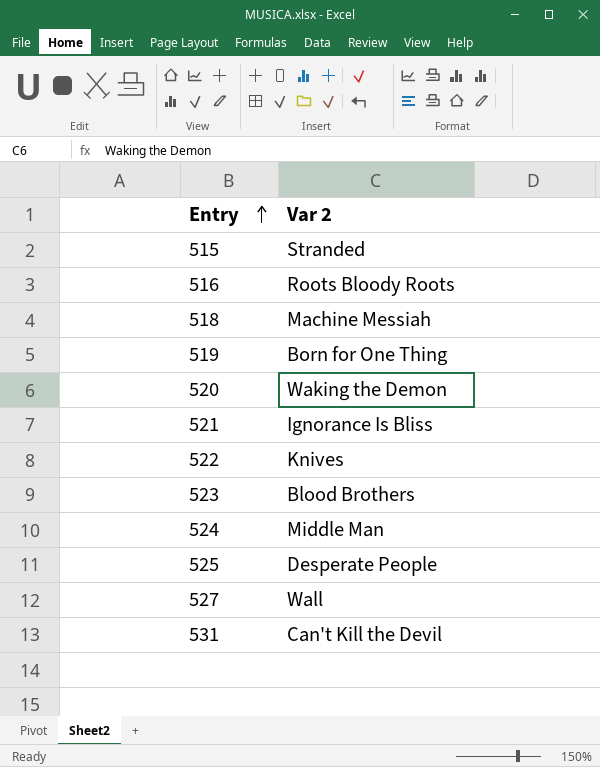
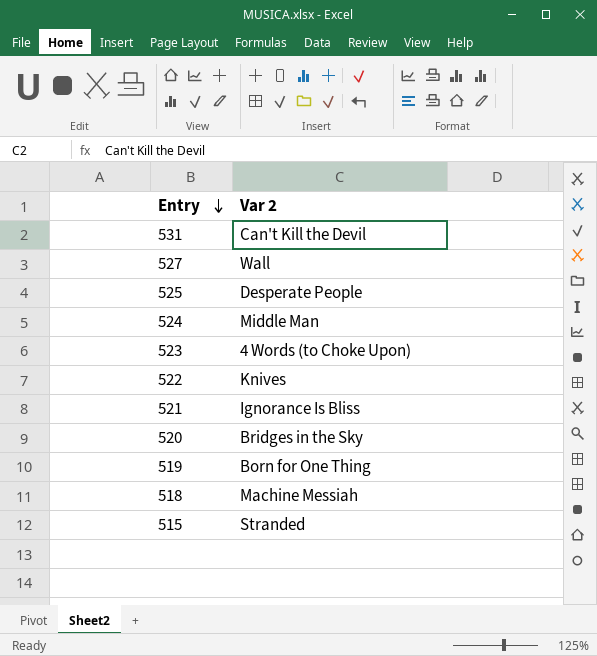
row order: Entry ascending -> Entry descending
row 516: Roots Bloody Roots -> none
523 | Var 2: Blood Brothers -> 4 Words (to Choke Upon)
520 | Var 2: Waking the Demon -> Bridges in the Sky

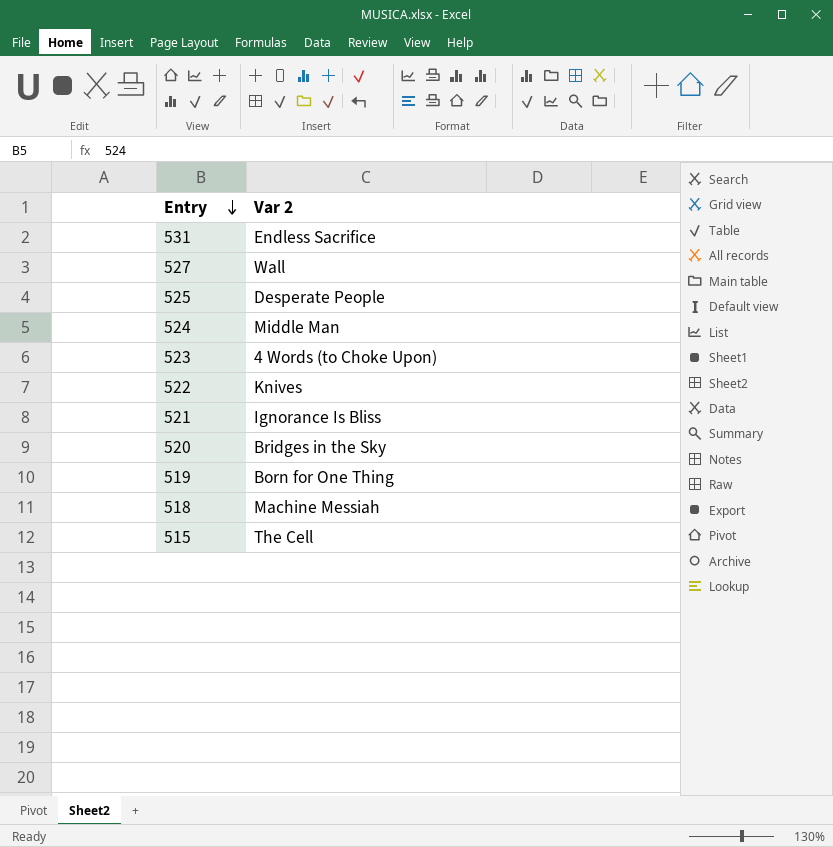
531 | Var 2: Can't Kill the Devil -> Endless Sacrifice
515 | Var 2: Stranded -> The Cell

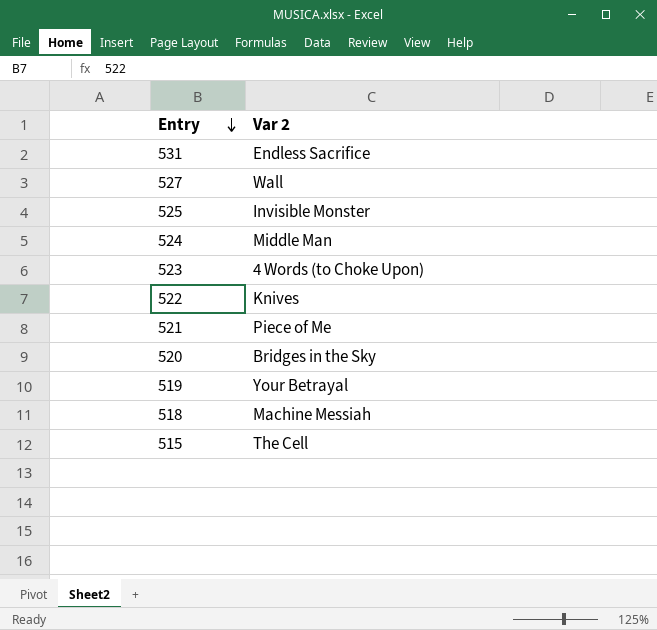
525 | Var 2: Desperate People -> Invisible Monster
521 | Var 2: Ignorance Is Bliss -> Piece of Me
519 | Var 2: Born for One Thing -> Your Betrayal

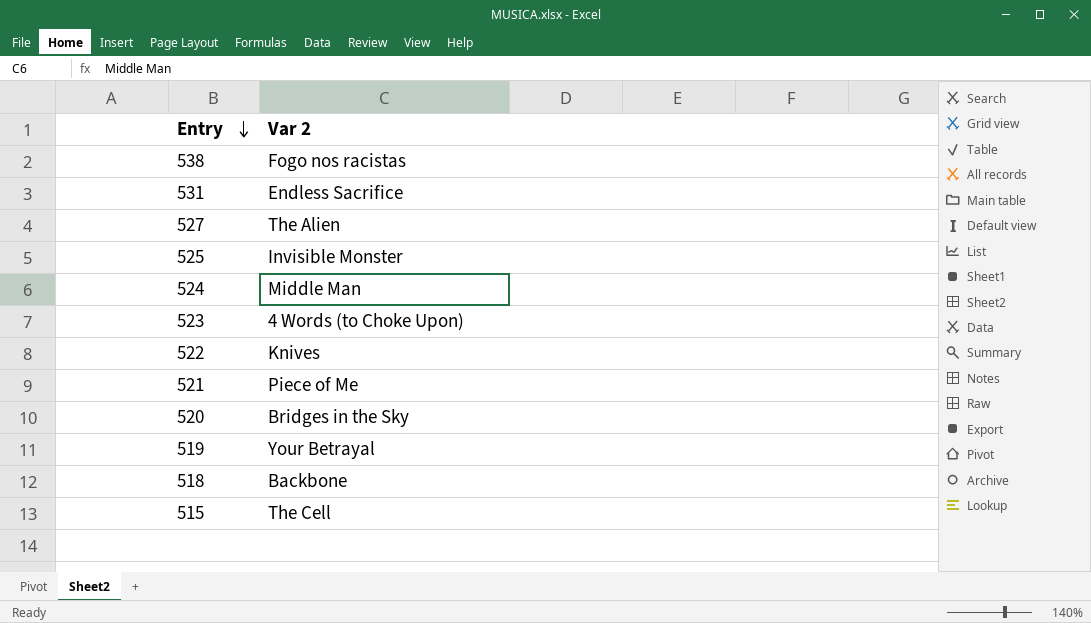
row 538: none -> Fogo nos racistas
527 | Var 2: Wall -> The Alien
518 | Var 2: Machine Messiah -> Backbone

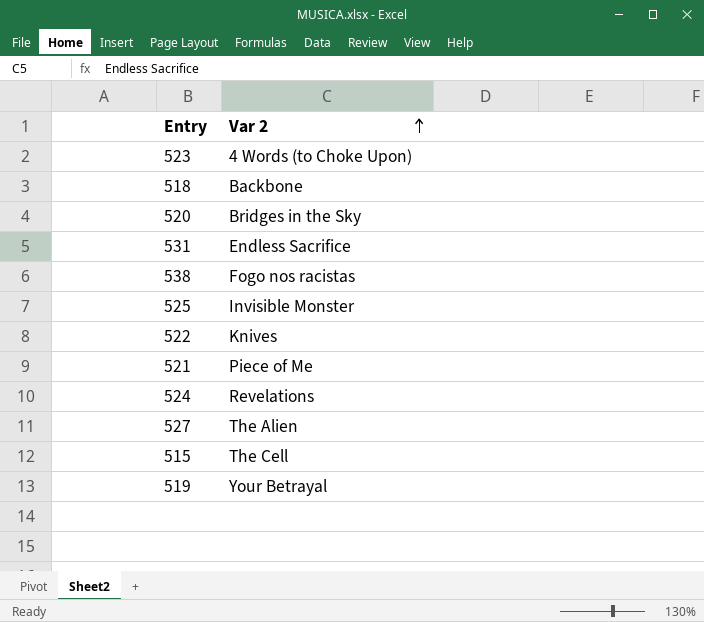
row order: Entry descending -> Var 2 ascending
524 | Var 2: Middle Man -> Revelations

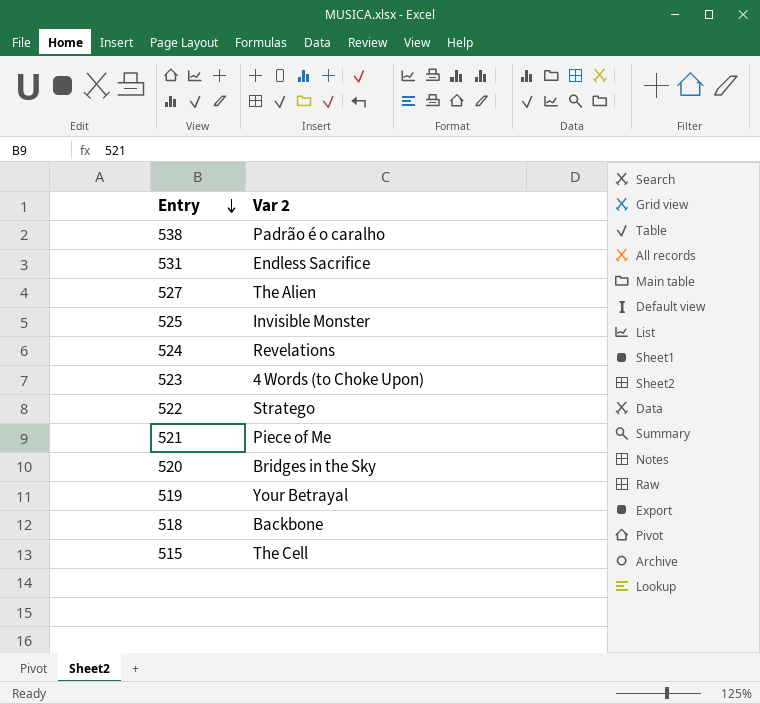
row order: Var 2 ascending -> Entry descending
538 | Var 2: Fogo nos racistas -> Padrão é o caralho
522 | Var 2: Knives -> Stratego

